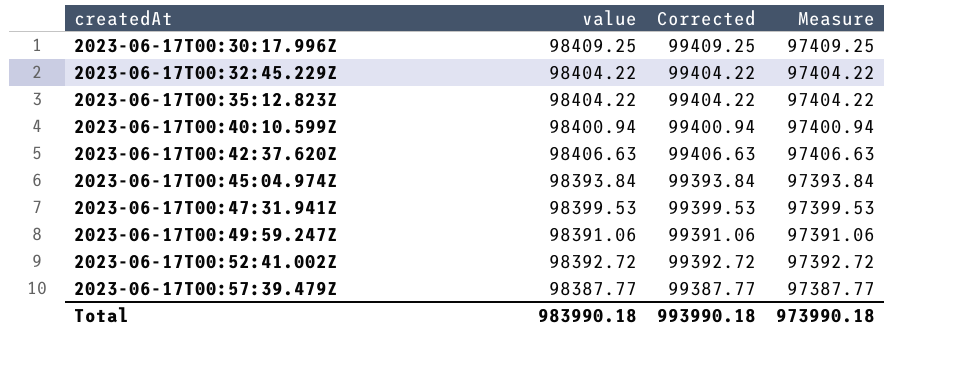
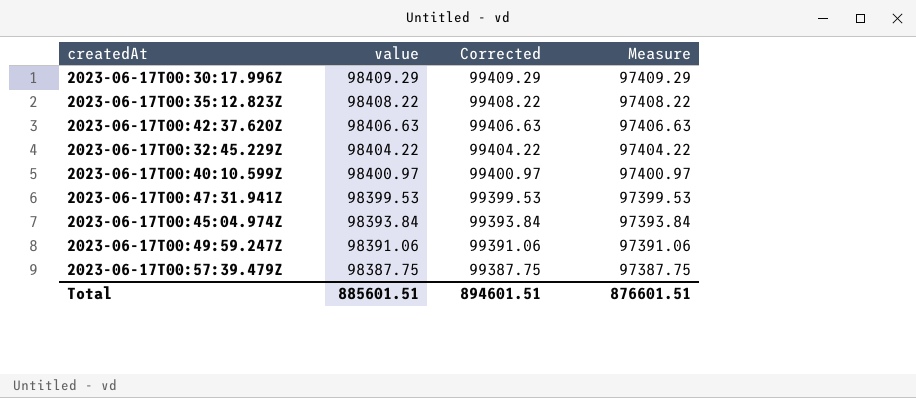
row order: createdAt ascending -> value descending
row 2023-06-17T00:52:41.002Z: 98392.72 | 99392.72 | 97392.72 -> none
2023-06-17T00:30:17.996Z | value: 98409.25 -> 98409.29
2023-06-17T00:30:17.996Z | Corrected: 99409.25 -> 99409.29
2023-06-17T00:30:17.996Z | Measure: 97409.25 -> 97409.29
2023-06-17T00:35:12.823Z | value: 98404.22 -> 98408.22
2023-06-17T00:35:12.823Z | Corrected: 99404.22 -> 99408.22
2023-06-17T00:35:12.823Z | Measure: 97404.22 -> 97408.22
2023-06-17T00:40:10.599Z | value: 98400.94 -> 98400.97
2023-06-17T00:40:10.599Z | Corrected: 99400.94 -> 99400.97
2023-06-17T00:40:10.599Z | Measure: 97400.94 -> 97400.97
2023-06-17T00:57:39.479Z | value: 98387.77 -> 98387.75
2023-06-17T00:57:39.479Z | Corrected: 99387.77 -> 99387.75
2023-06-17T00:57:39.479Z | Measure: 97387.77 -> 97387.75
Total | value: 983990.18 -> 885601.51
Total | Corrected: 993990.18 -> 894601.51
Total | Measure: 973990.18 -> 876601.51

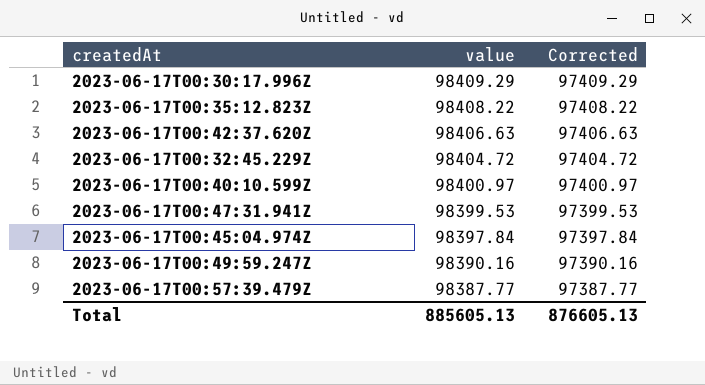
column Measure | formula: [value] - 1000 -> none
column Corrected | formula: [value] + 1000 -> [value] - 1000
2023-06-17T00:32:45.229Z | value: 98404.22 -> 98404.72
2023-06-17T00:45:04.974Z | value: 98393.84 -> 98397.84
2023-06-17T00:49:59.247Z | value: 98391.06 -> 98390.16
2023-06-17T00:57:39.479Z | value: 98387.75 -> 98387.77
Total | value: 885601.51 -> 885605.13
Total | Corrected: 894601.51 -> 876605.13

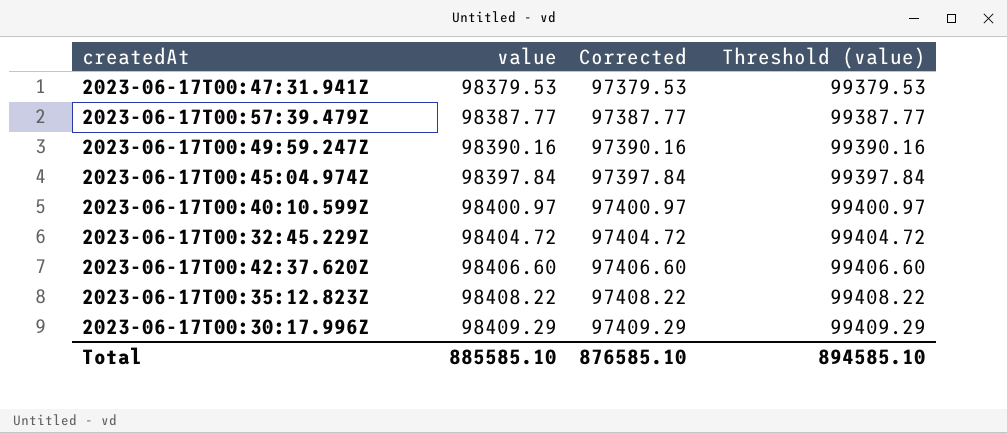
row order: value descending -> value ascending
column Threshold (value) | formula: none -> [value] + 1000
2023-06-17T00:47:31.941Z | value: 98399.53 -> 98379.53
2023-06-17T00:47:31.941Z | Corrected: 97399.53 -> 97379.53
2023-06-17T00:42:37.620Z | value: 98406.63 -> 98406.60
2023-06-17T00:42:37.620Z | Corrected: 97406.63 -> 97406.60
Total | value: 885605.13 -> 885585.10
Total | Corrected: 876605.13 -> 876585.10

